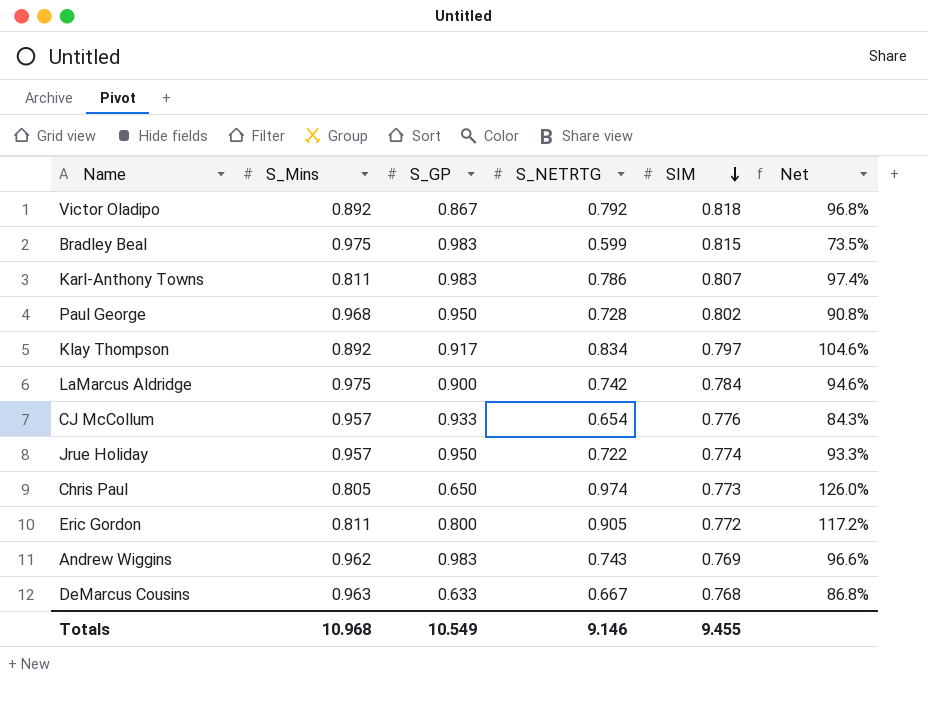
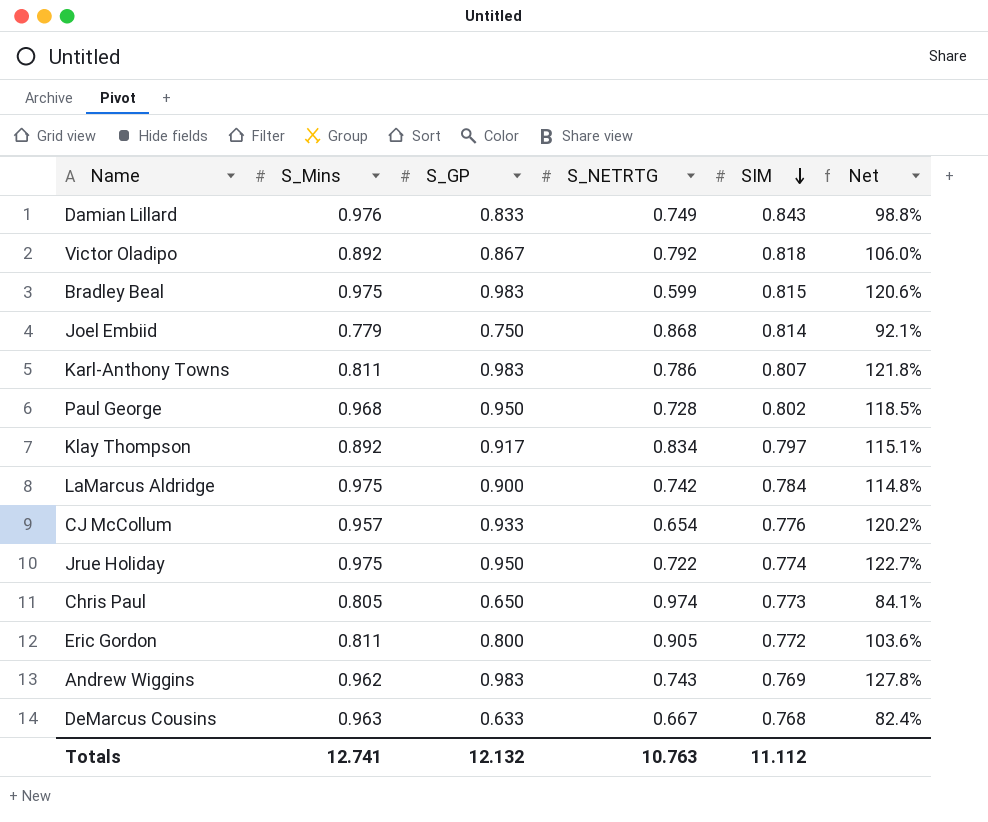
column Net | formula: [S_NETRTG] / [SIM] -> [S_GP] / [SIM]
row Damian Lillard: none -> 0.976 | 0.833 | 0.749 | 0.843 | 98.8%
row Joel Embiid: none -> 0.779 | 0.750 | 0.868 | 0.814 | 92.1%
Jrue Holiday | S_Mins: 0.957 -> 0.975
Totals | S_Mins: 10.968 -> 12.741
Totals | S_GP: 10.549 -> 12.132
Totals | S_NETRTG: 9.146 -> 10.763
Totals | SIM: 9.455 -> 11.112

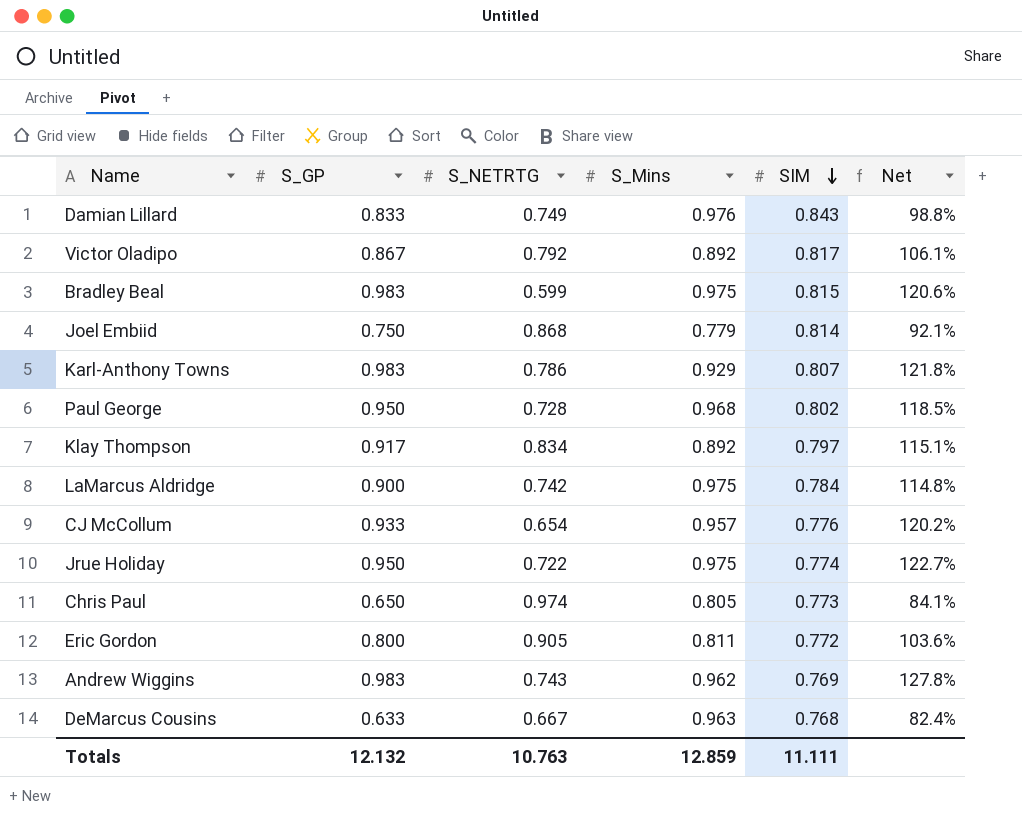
column S_Mins | position: 2 -> 4
Victor Oladipo | SIM: 0.818 -> 0.817
Victor Oladipo | Net: 106.0% -> 106.1%
Karl-Anthony Towns | S_Mins: 0.811 -> 0.929
Totals | S_Mins: 12.741 -> 12.859
Totals | SIM: 11.112 -> 11.111

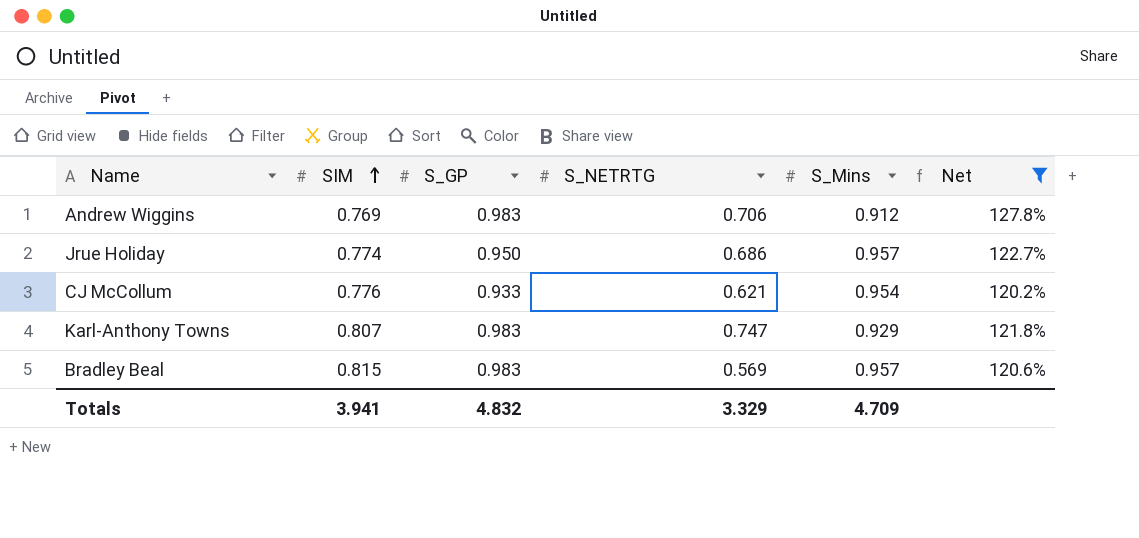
filter: none -> Net >= 120.2%
row order: SIM descending -> SIM ascending
column SIM | position: 5 -> 2
Andrew Wiggins | S_NETRTG: 0.743 -> 0.706
Andrew Wiggins | S_Mins: 0.962 -> 0.912
Jrue Holiday | S_NETRTG: 0.722 -> 0.686
Jrue Holiday | S_Mins: 0.975 -> 0.957
CJ McCollum | S_NETRTG: 0.654 -> 0.621
CJ McCollum | S_Mins: 0.957 -> 0.954
Karl-Anthony Towns | S_NETRTG: 0.786 -> 0.747
Bradley Beal | S_NETRTG: 0.599 -> 0.569
Bradley Beal | S_Mins: 0.975 -> 0.957
Totals | SIM: 11.111 -> 3.941
Totals | S_GP: 12.132 -> 4.832
Totals | S_NETRTG: 10.763 -> 3.329
Totals | S_Mins: 12.859 -> 4.709

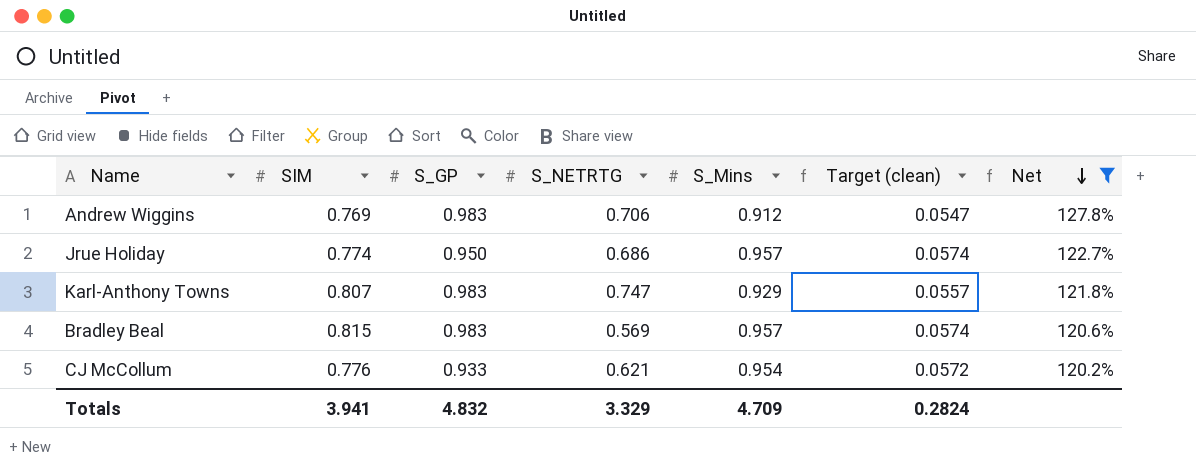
row order: SIM ascending -> Net descending
column Target (clean) | formula: none -> [S_Mins] * 0.06

